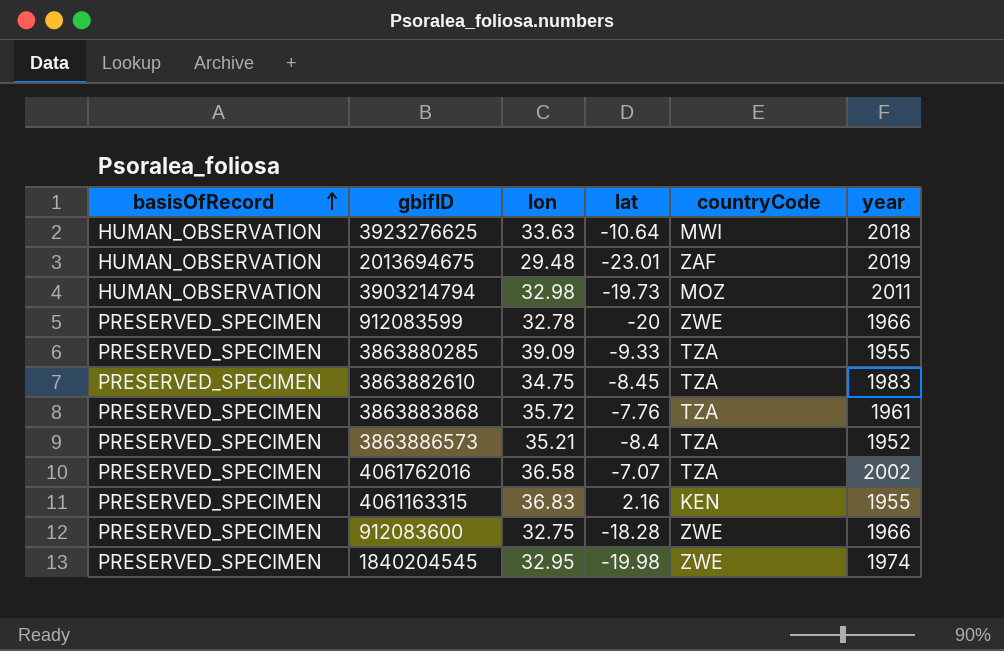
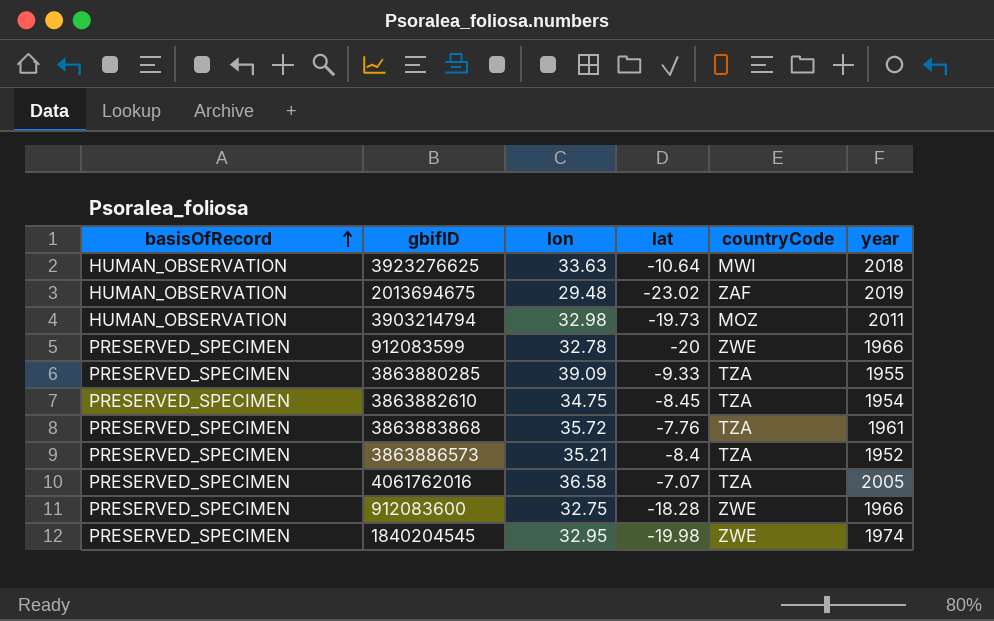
row 4061163315: PRESERVED_SPECIMEN | 36.83 | 2.16 | KEN | 1955 -> none
2013694675 | lat: -23.01 -> -23.02
3863882610 | year: 1983 -> 1954
4061762016 | year: 2002 -> 2005

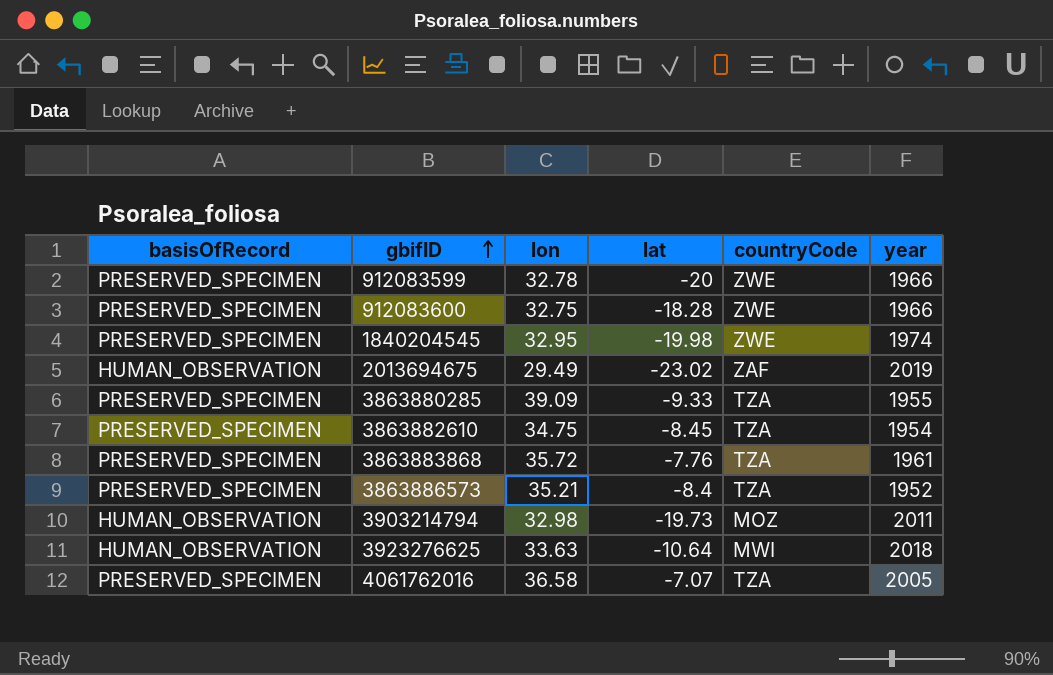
row order: basisOfRecord ascending -> gbifID ascending
2013694675 | lon: 29.48 -> 29.49

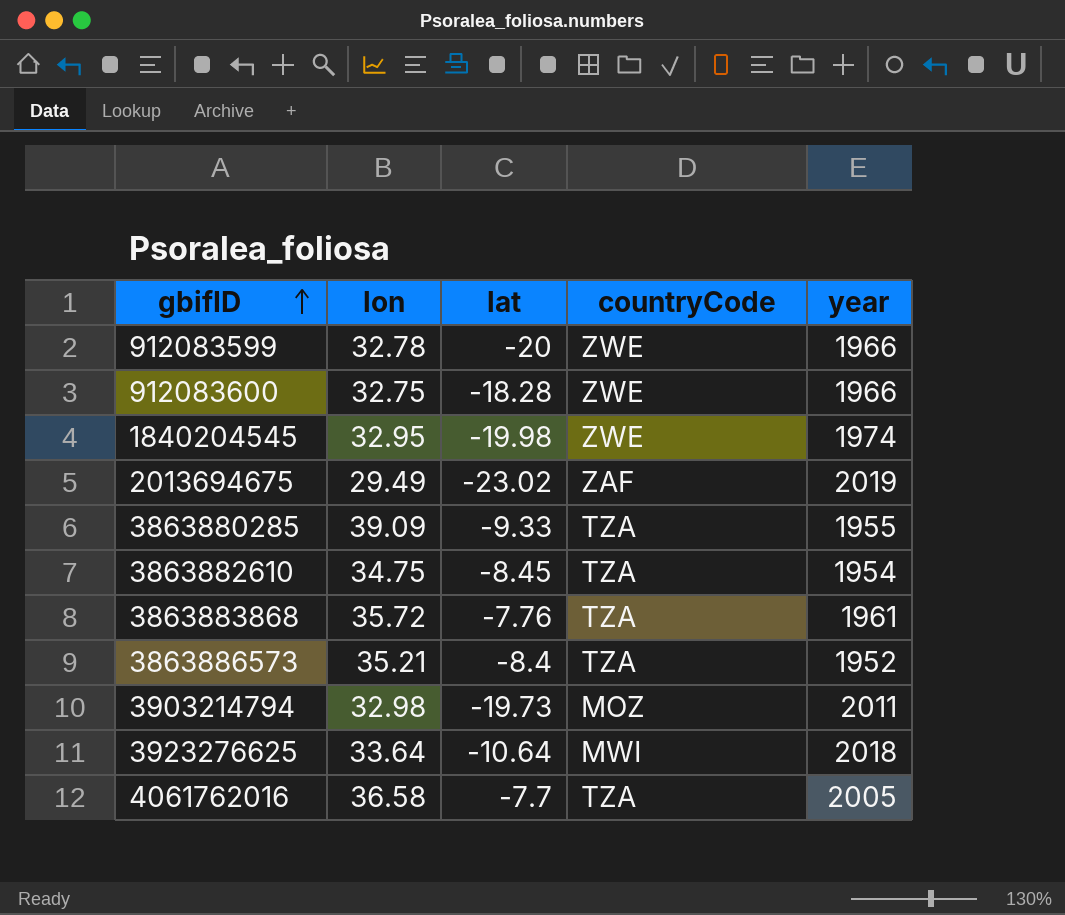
column basisOfRecord | position: 1 -> none
3923276625 | lon: 33.63 -> 33.64
4061762016 | lat: -7.07 -> -7.7

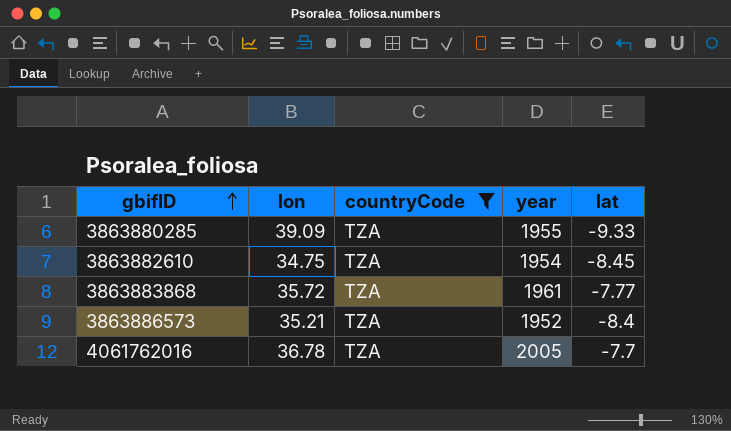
filter: none -> countryCode = TZA
column lat | position: 3 -> 5
3863883868 | lat: -7.76 -> -7.77
4061762016 | lon: 36.58 -> 36.78

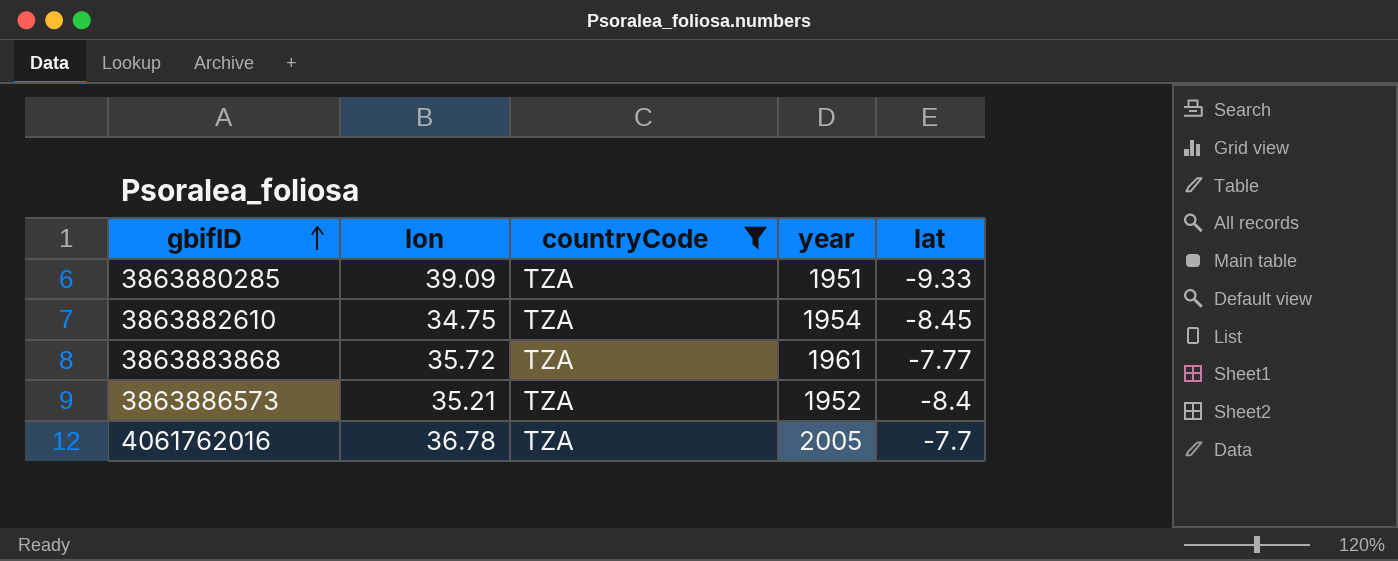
3863880285 | year: 1955 -> 1951

